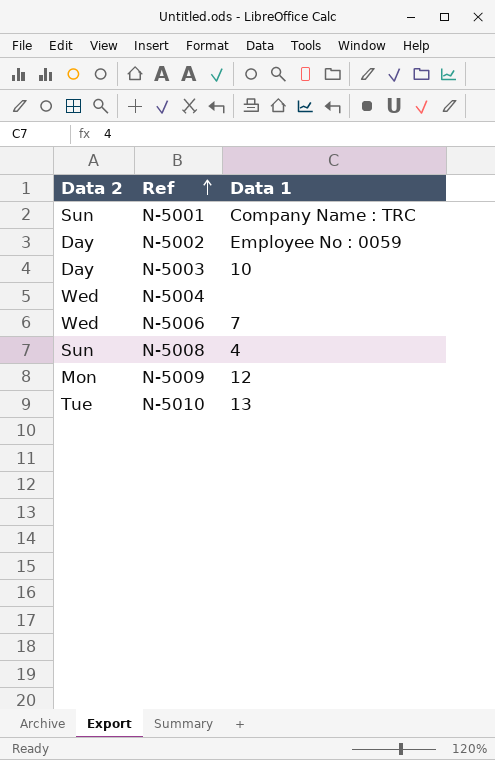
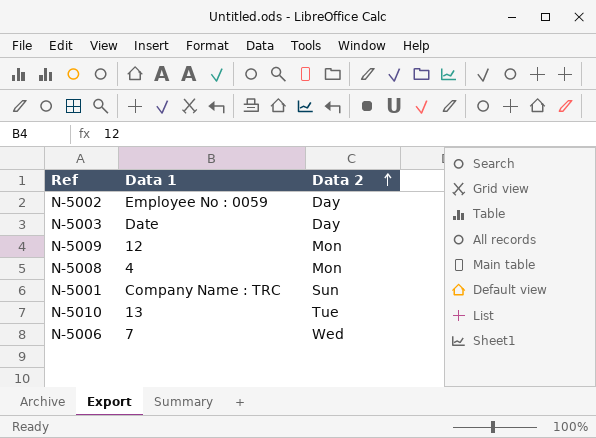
row order: Ref ascending -> Data 2 ascending
column Data 2 | position: 1 -> 3
row N-5004: Wed | none -> none
N-5003 | Data 1: 10 -> Date
N-5008 | Data 2: Sun -> Mon

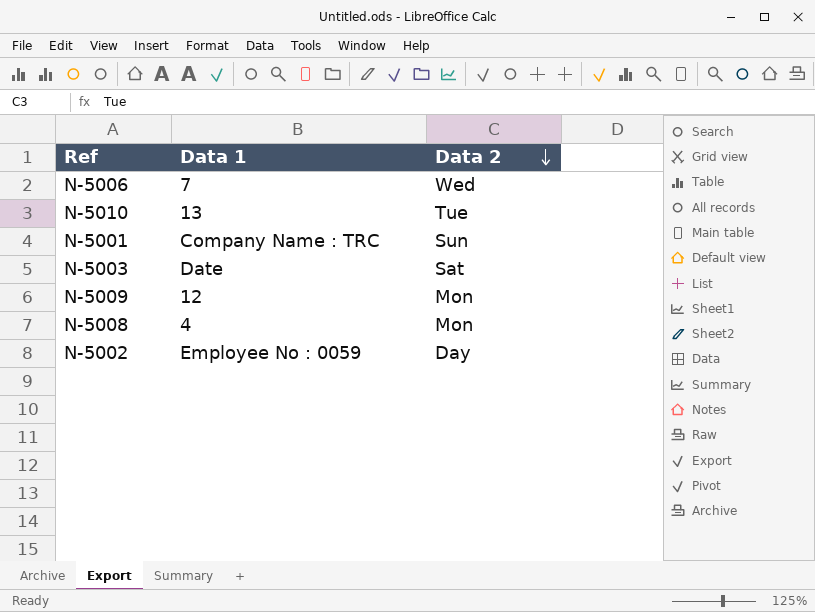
row order: Data 2 ascending -> Data 2 descending
N-5003 | Data 2: Day -> Sat

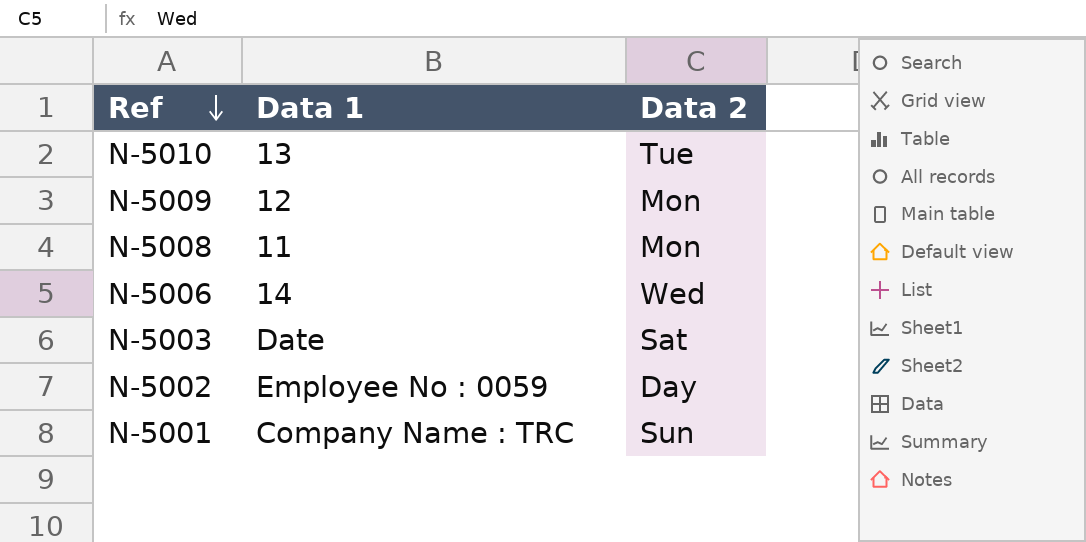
row order: Data 2 descending -> Ref descending
N-5008 | Data 1: 4 -> 11
N-5006 | Data 1: 7 -> 14

